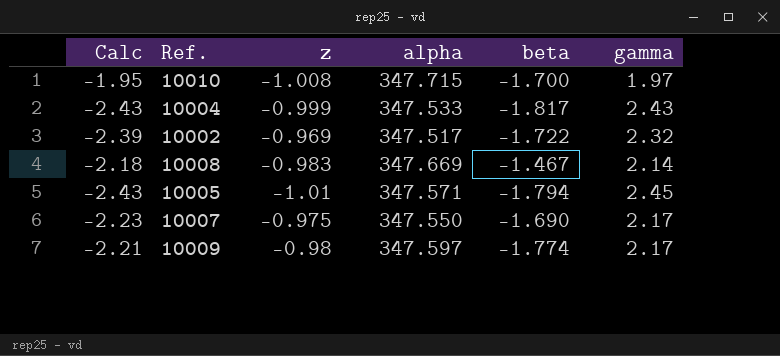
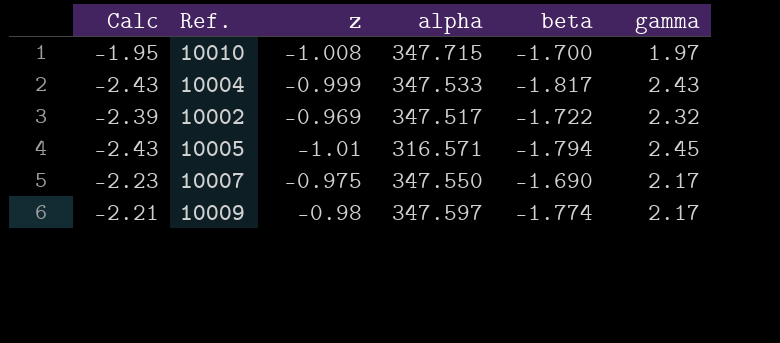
row 10008: -2.18 | -0.983 | 347.669 | -1.467 | 2.14 -> none
10005 | alpha: 347.571 -> 316.571

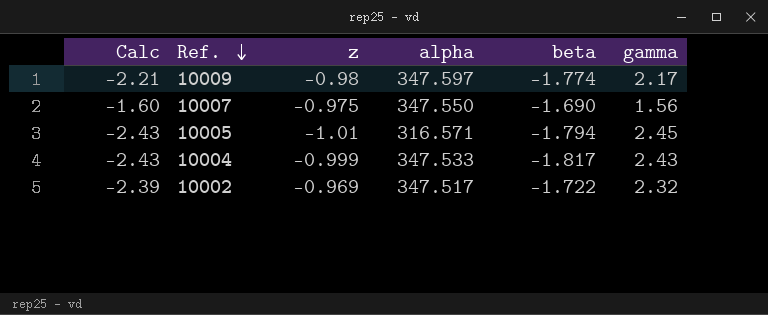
row order: none -> Ref. descending
row 10010: -1.95 | -1.008 | 347.715 | -1.700 | 1.97 -> none
10007 | Calc: -2.23 -> -1.60
10007 | gamma: 2.17 -> 1.56

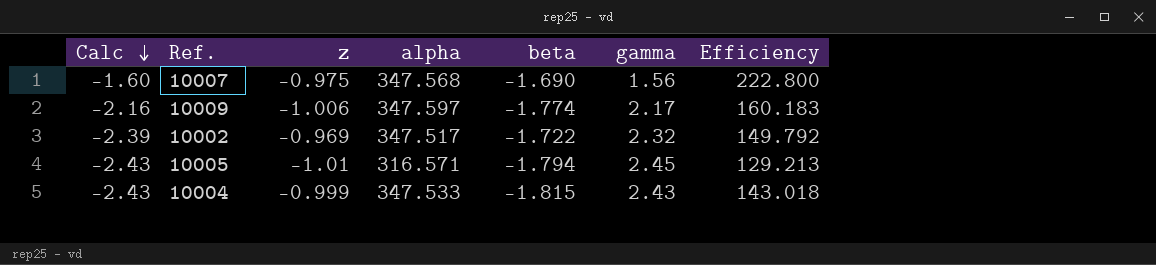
row order: Ref. descending -> Calc descending
column Efficiency | formula: none -> [alpha] / [gamma]
10007 | alpha: 347.550 -> 347.568
10009 | Calc: -2.21 -> -2.16
10009 | z: -0.98 -> -1.006
10004 | beta: -1.817 -> -1.815

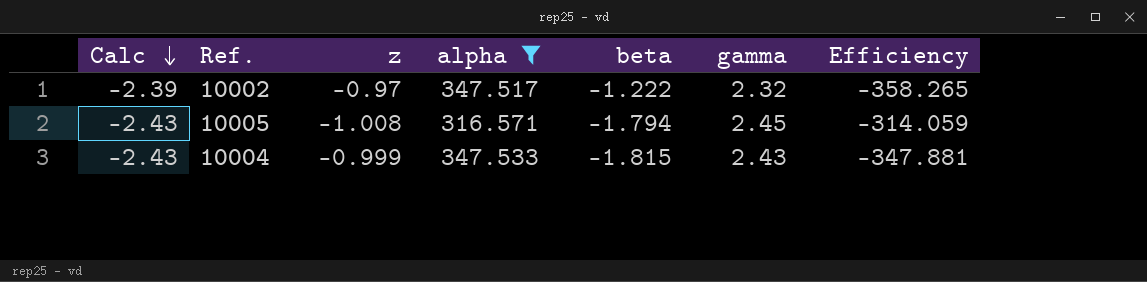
filter: none -> alpha <= 347.533
column Efficiency | formula: [alpha] / [gamma] -> [alpha] / [z]
10002 | z: -0.969 -> -0.97
10002 | beta: -1.722 -> -1.222
10005 | z: -1.01 -> -1.008

